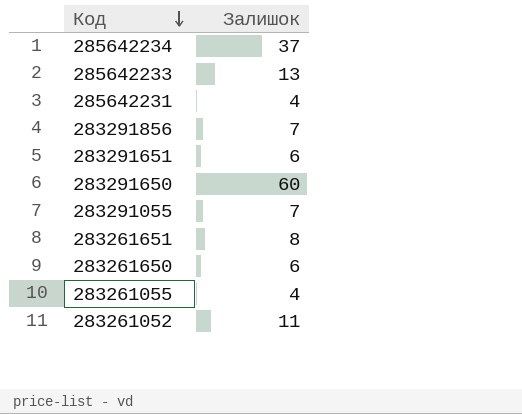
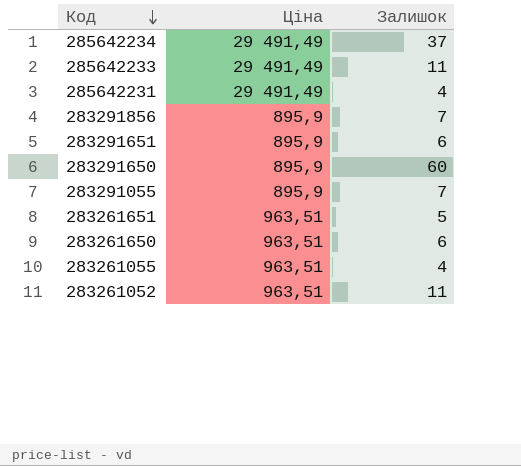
column Ціна | position: none -> 2
285642233 | Залишок: 13 -> 11
283261651 | Залишок: 8 -> 5

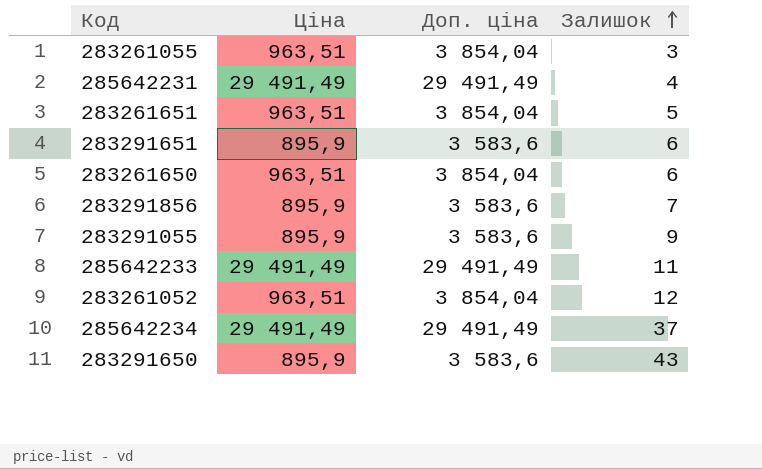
row order: Код descending -> Залишок ascending
column Доп. ціна | position: none -> 3
283261055 | Залишок: 4 -> 3
283291055 | Залишок: 7 -> 9
283261052 | Залишок: 11 -> 12
283291650 | Залишок: 60 -> 43

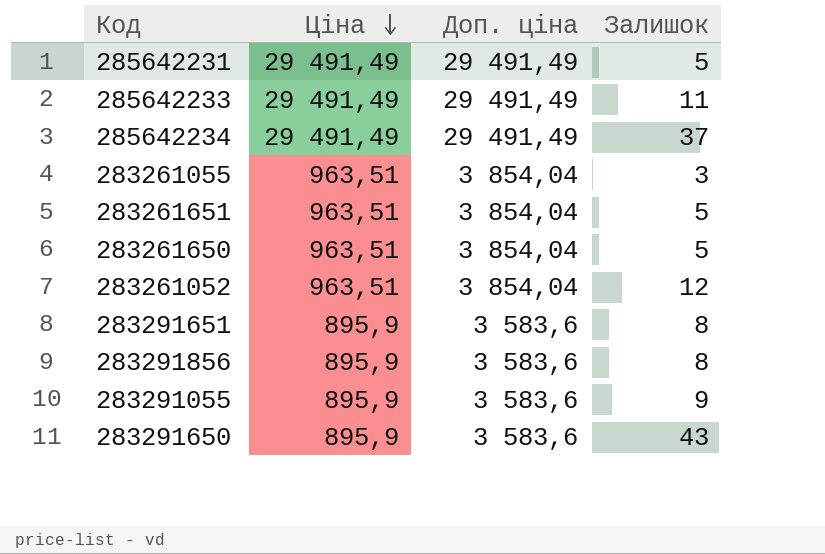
row order: Залишок ascending -> Ціна descending
285642231 | Залишок: 4 -> 5
283261650 | Залишок: 6 -> 5
283291651 | Залишок: 6 -> 8
283291856 | Залишок: 7 -> 8

